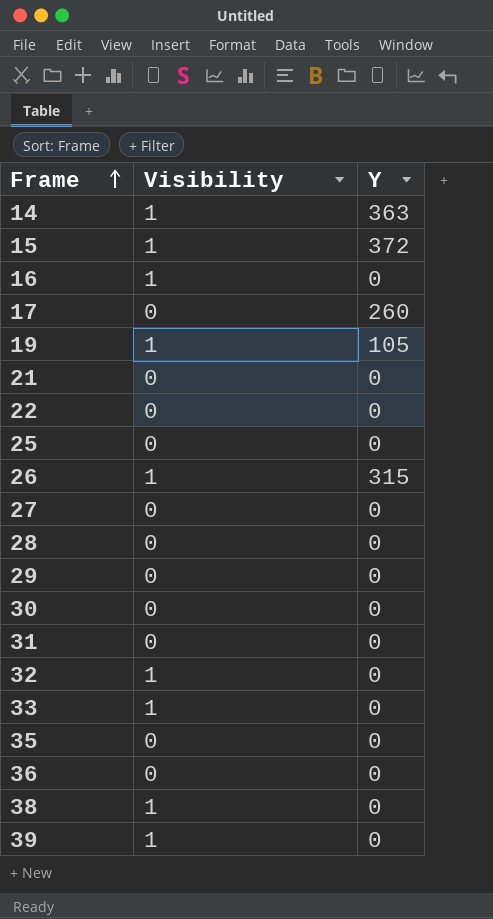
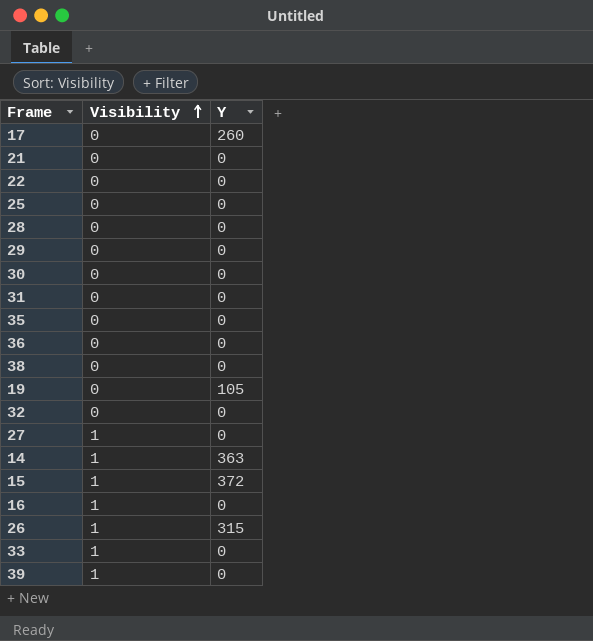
row order: Frame ascending -> Visibility ascending
38 | Visibility: 1 -> 0
19 | Visibility: 1 -> 0
32 | Visibility: 1 -> 0
27 | Visibility: 0 -> 1

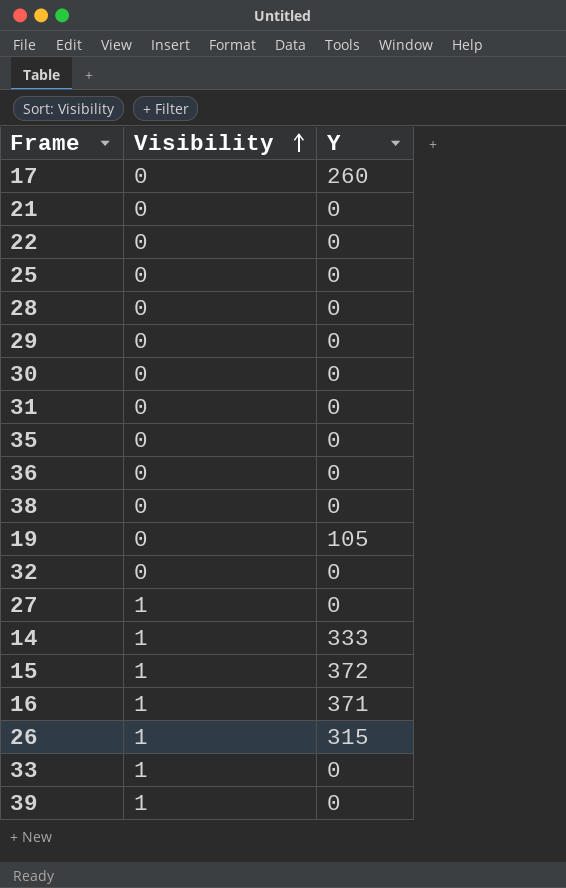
14 | Y: 363 -> 333
16 | Y: 0 -> 371

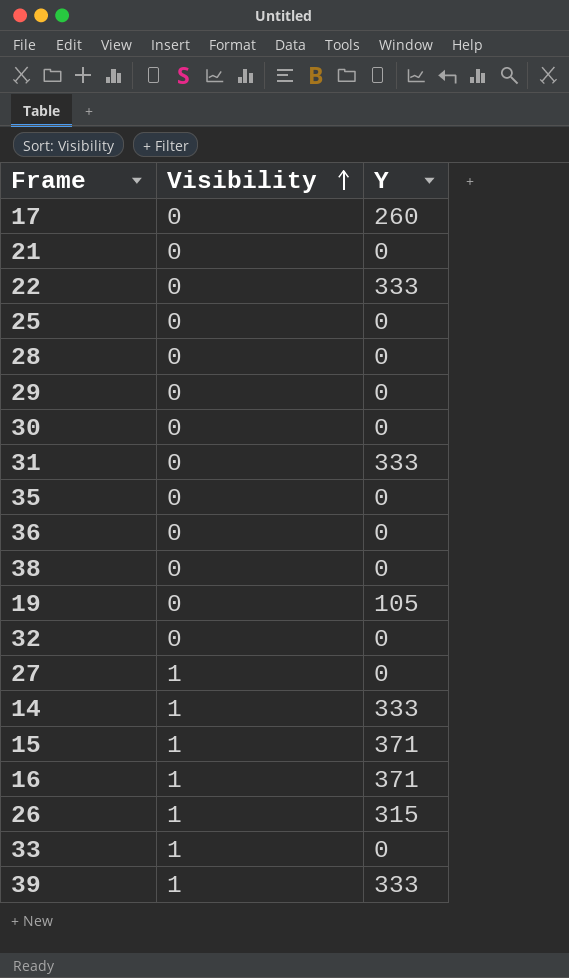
22 | Y: 0 -> 333
31 | Y: 0 -> 333
15 | Y: 372 -> 371
39 | Y: 0 -> 333

